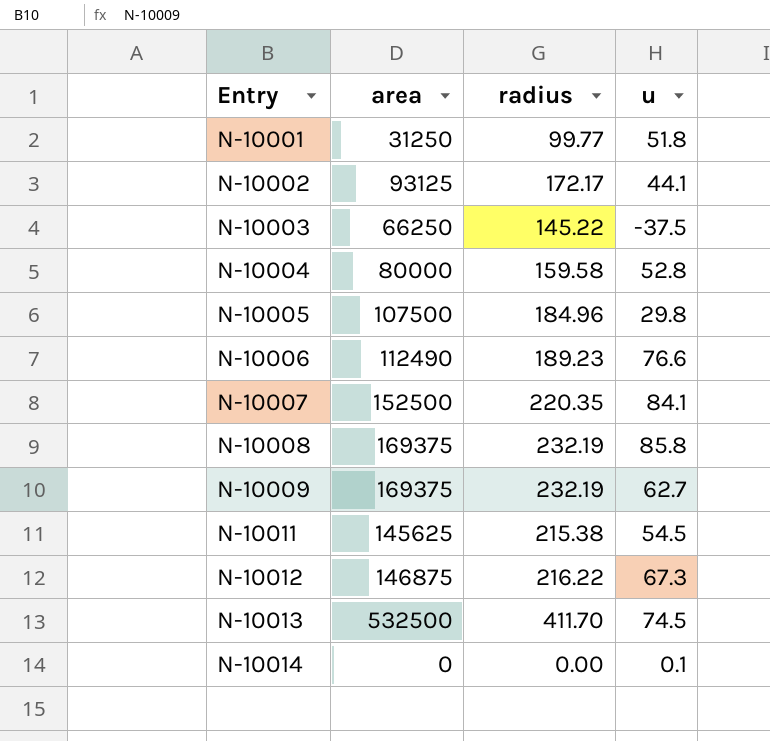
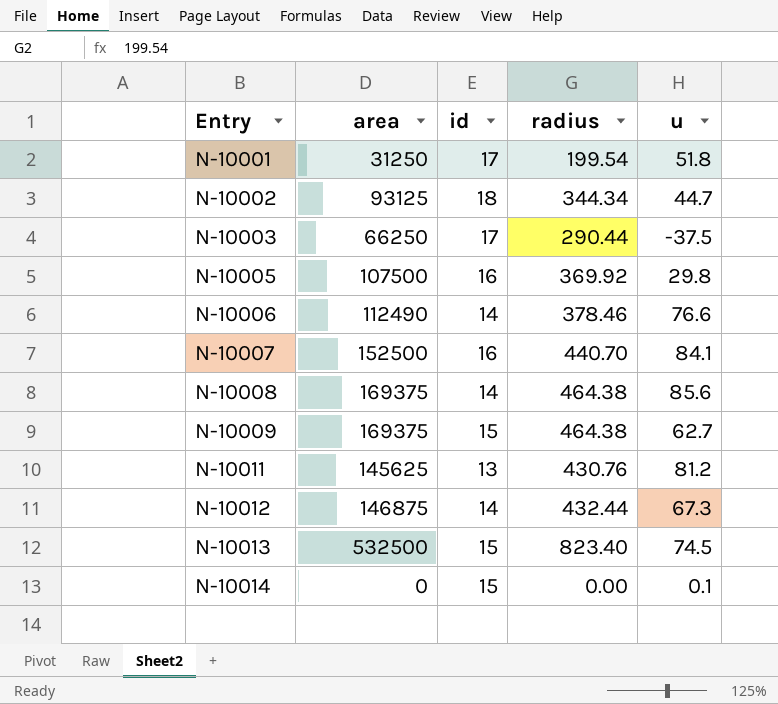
column id | position: none -> 3
row N-10004: 80000 | 159.58 | 52.8 -> none
N-10001 | radius: 99.77 -> 199.54
N-10002 | radius: 172.17 -> 344.34
N-10002 | u: 44.1 -> 44.7
N-10003 | radius: 145.22 -> 290.44
N-10005 | radius: 184.96 -> 369.92
N-10006 | radius: 189.23 -> 378.46
N-10007 | radius: 220.35 -> 440.70
N-10008 | radius: 232.19 -> 464.38
N-10008 | u: 85.8 -> 85.6
N-10009 | radius: 232.19 -> 464.38
N-10011 | radius: 215.38 -> 430.76
N-10011 | u: 54.5 -> 81.2
N-10012 | radius: 216.22 -> 432.44
N-10013 | radius: 411.70 -> 823.40

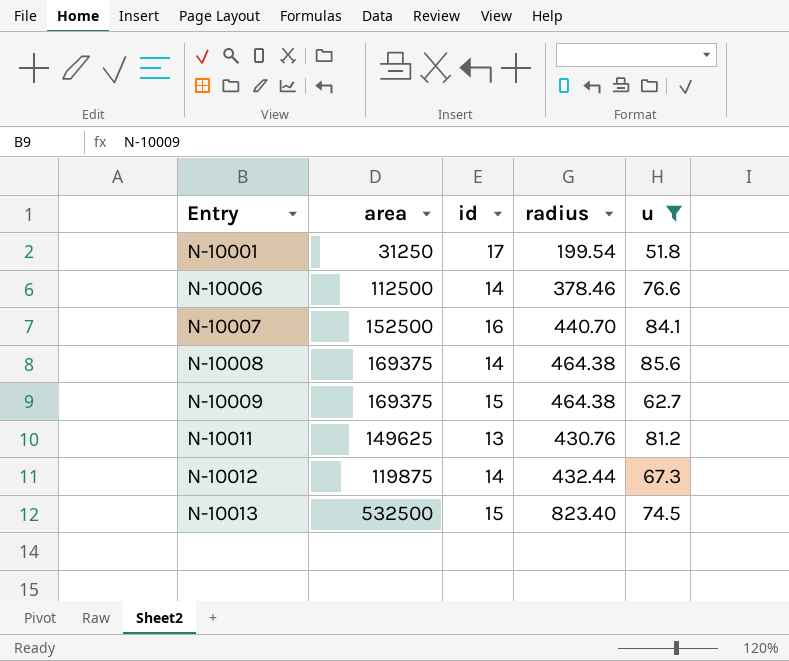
filter: none -> u >= 51.8
N-10006 | area: 112490 -> 112500
N-10011 | area: 145625 -> 149625
N-10012 | area: 146875 -> 119875

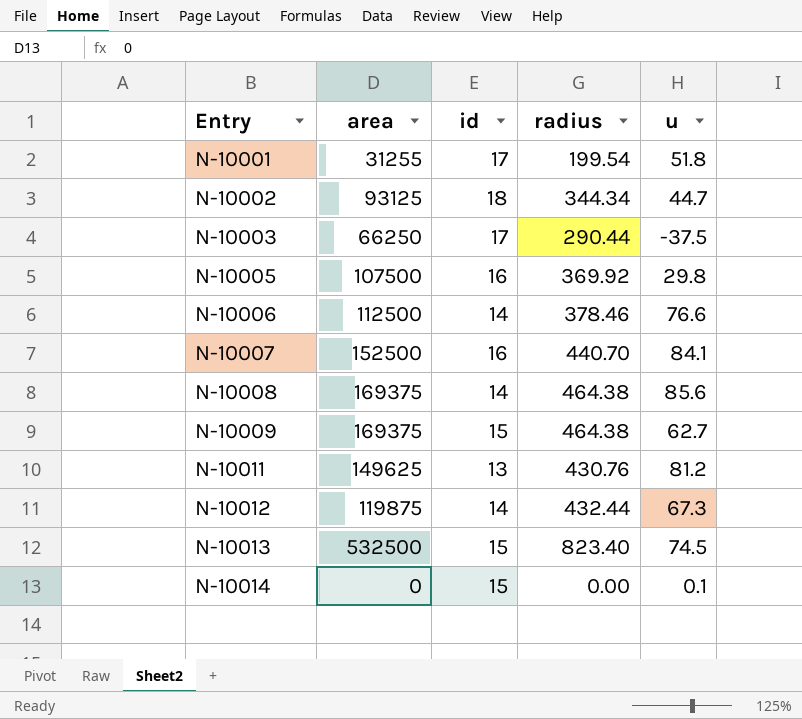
filter: u >= 51.8 -> none
N-10001 | area: 31250 -> 31255

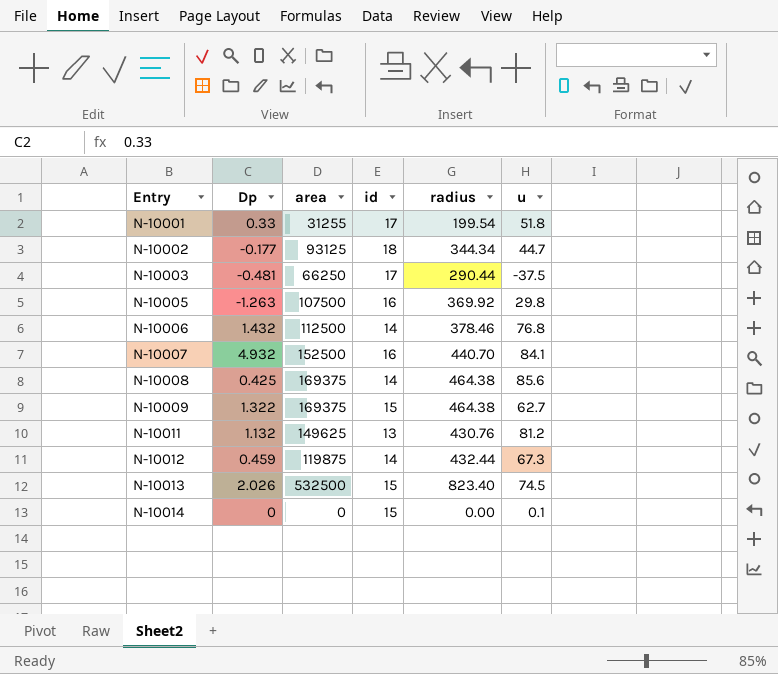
column Dp | position: none -> 2
N-10006 | u: 76.6 -> 76.8

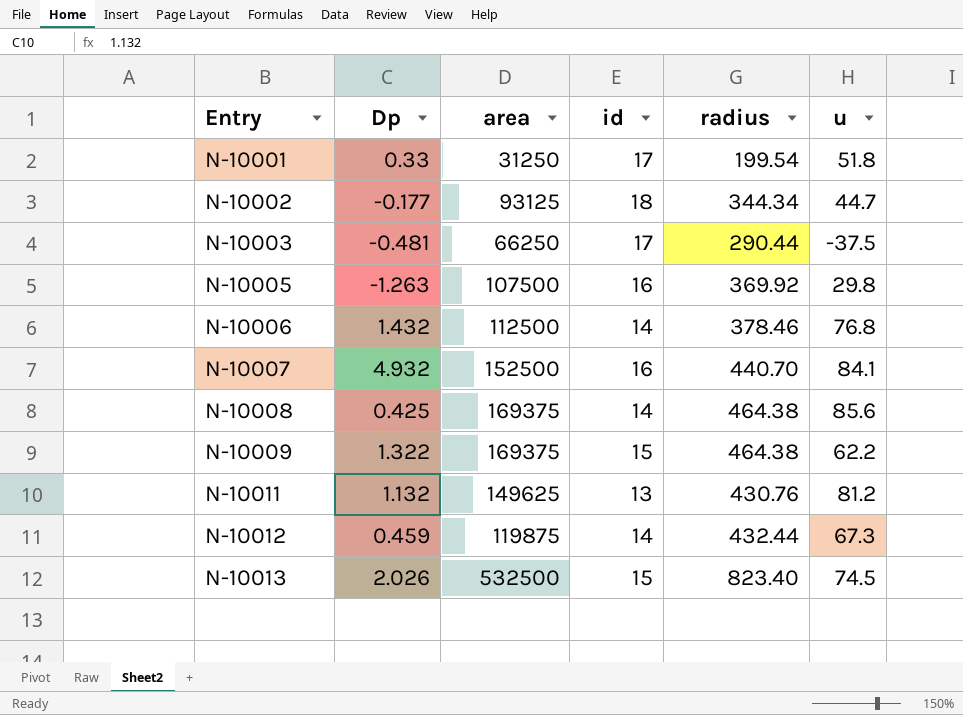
row N-10014: 0 | 0 | 15 | 0.00 | 0.1 -> none
N-10001 | area: 31255 -> 31250
N-10009 | u: 62.7 -> 62.2

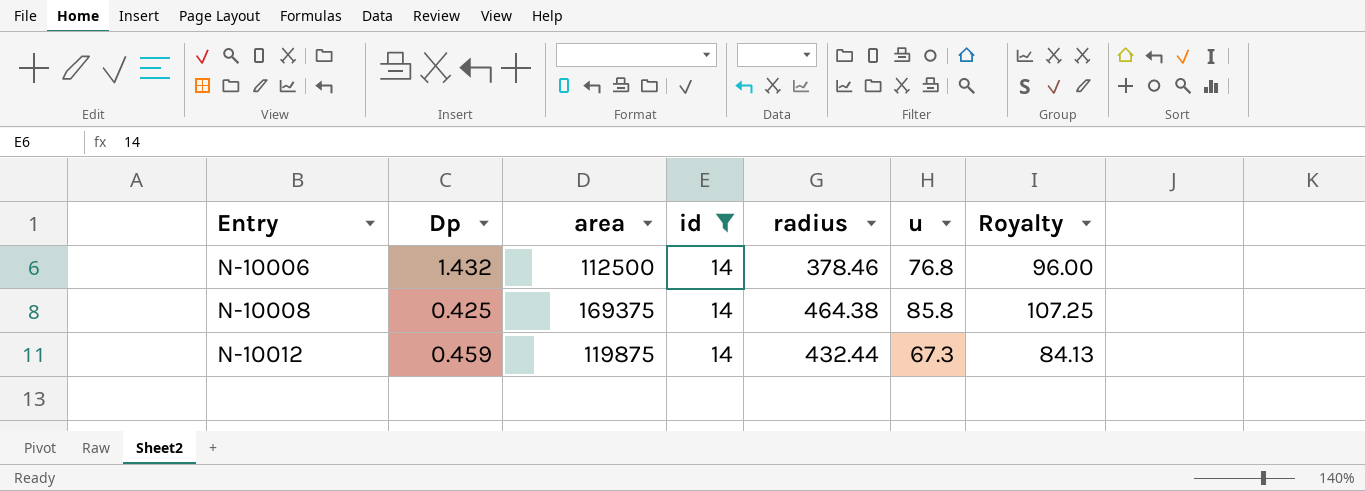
filter: none -> id = 14
column Royalty | formula: none -> [u] * 1.25
N-10008 | u: 85.6 -> 85.8

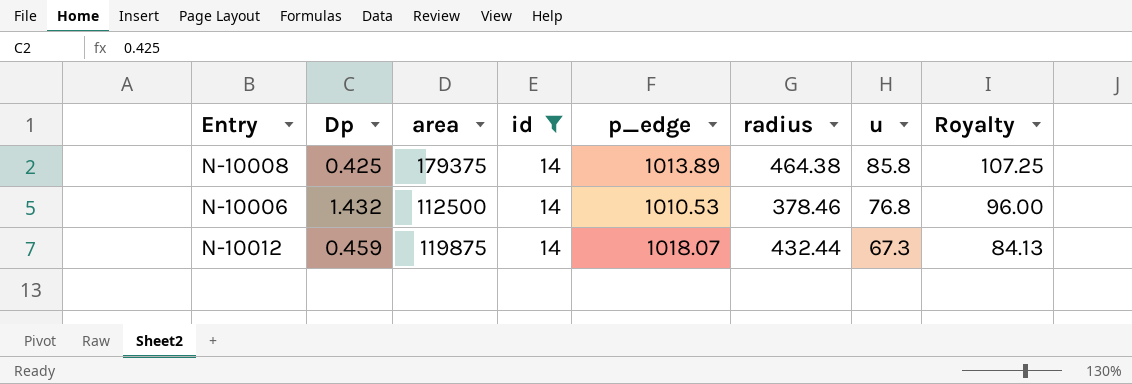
row order: Entry ascending -> u descending
column p_edge | position: none -> 5
N-10008 | area: 169375 -> 179375

